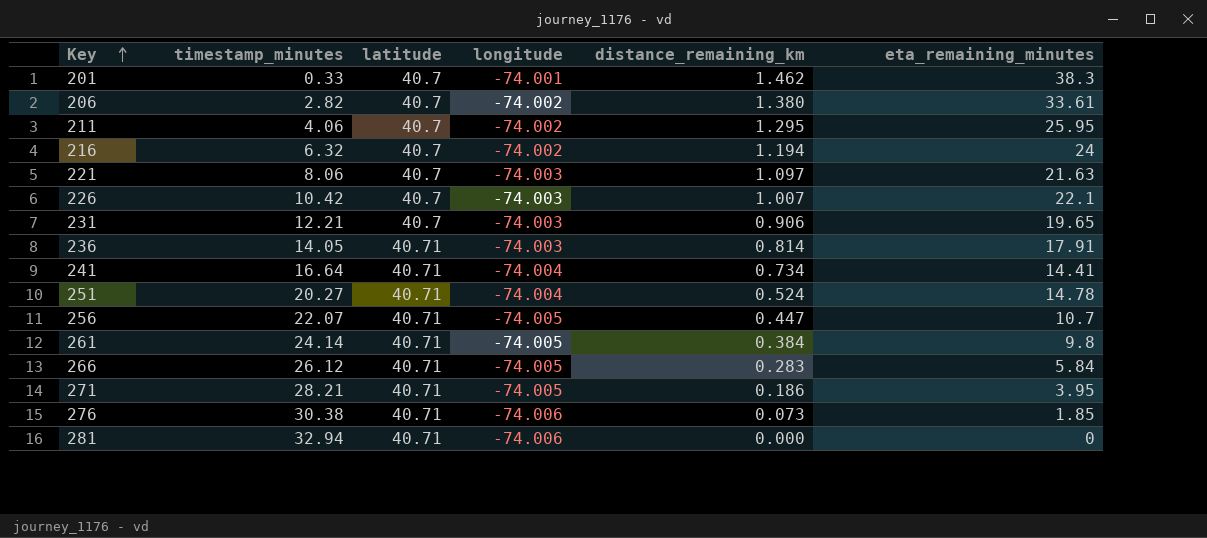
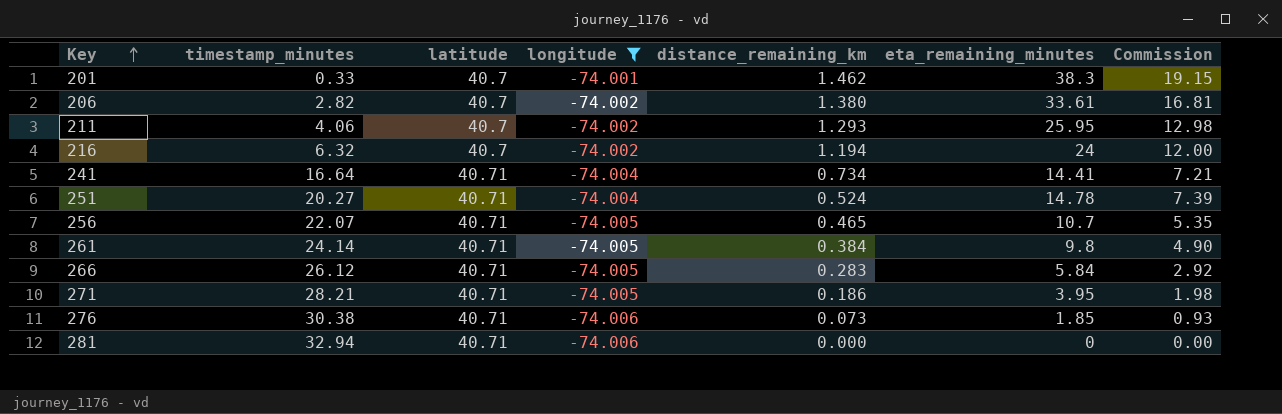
filter: none -> longitude != -74.003
column Commission | formula: none -> [eta_remaining_minutes] * 0.5
211 | distance_remaining_km: 1.295 -> 1.293
256 | distance_remaining_km: 0.447 -> 0.465

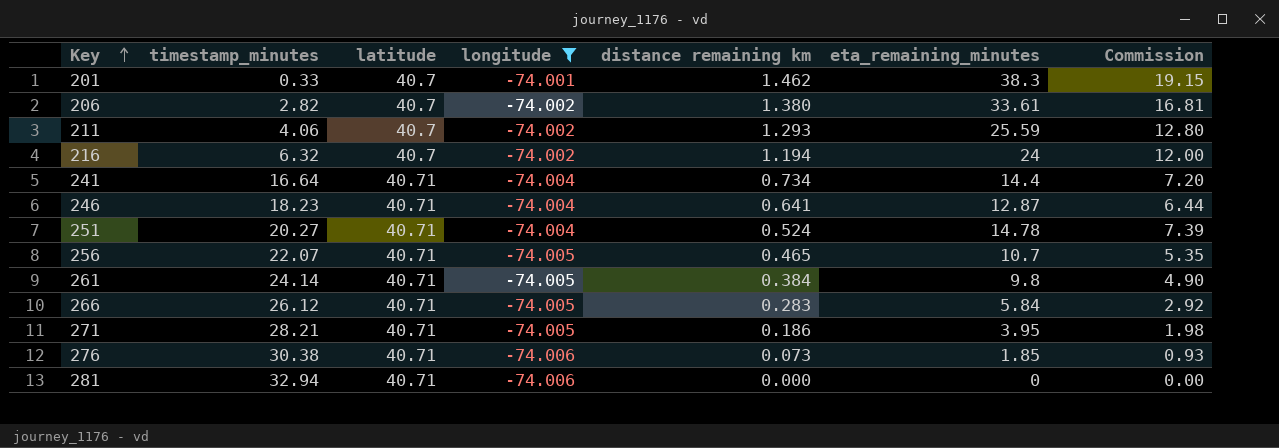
column name: distance_remaining_km -> distance remaining km
211 | eta_remaining_minutes: 25.95 -> 25.59
211 | Commission: 12.98 -> 12.80
241 | eta_remaining_minutes: 14.41 -> 14.4
241 | Commission: 7.21 -> 7.20
row 246: none -> 18.23 | 40.71 | -74.004 | 0.641 | 12.87 | 6.44

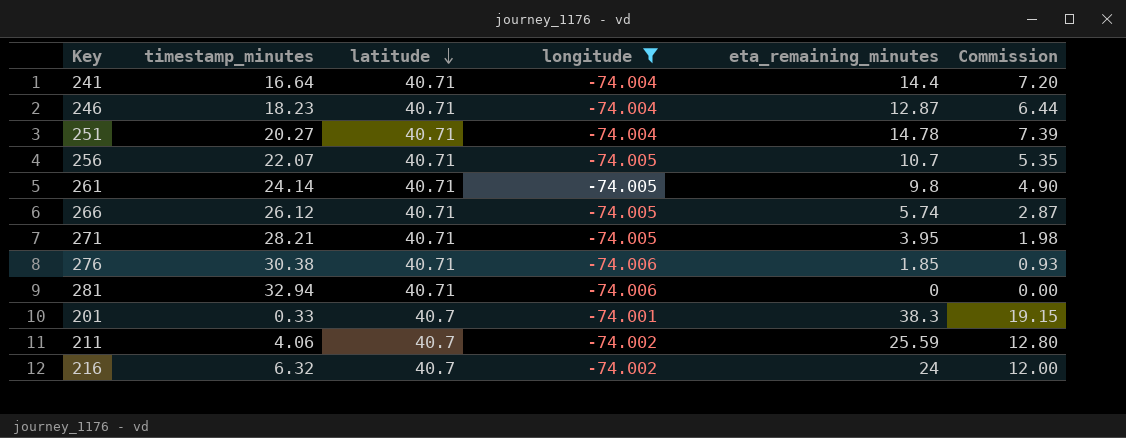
row order: Key ascending -> latitude descending
column distance remaining km | position: 5 -> none
row 206: 2.82 | 40.7 | -74.002 | 1.380 | 33.61 | 16.81 -> none
266 | eta_remaining_minutes: 5.84 -> 5.74
266 | Commission: 2.92 -> 2.87

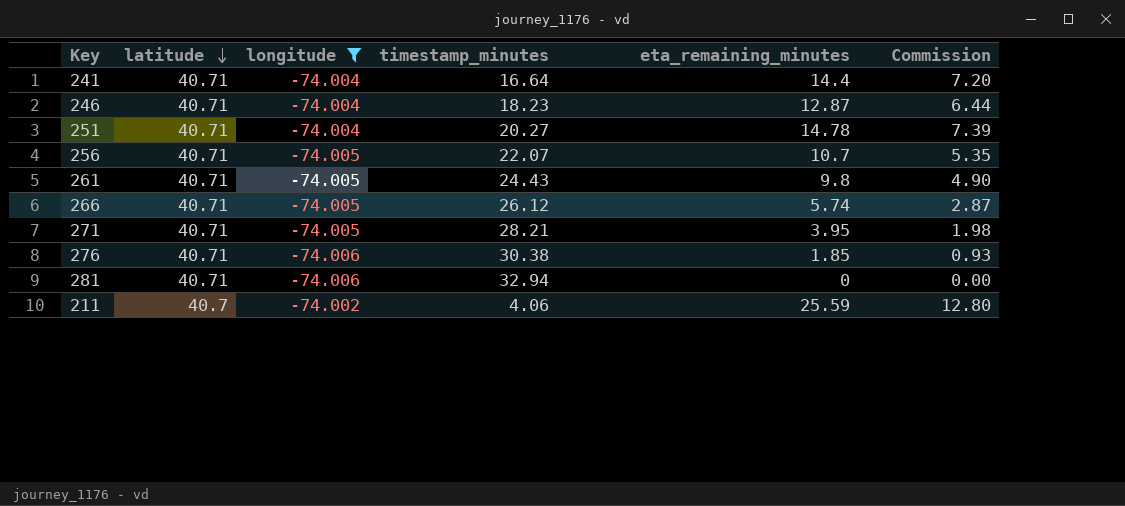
column timestamp_minutes | position: 2 -> 4
row 201: 0.33 | 40.7 | -74.001 | 38.3 | 19.15 -> none
row 216: 6.32 | 40.7 | -74.002 | 24 | 12.00 -> none
261 | timestamp_minutes: 24.14 -> 24.43

